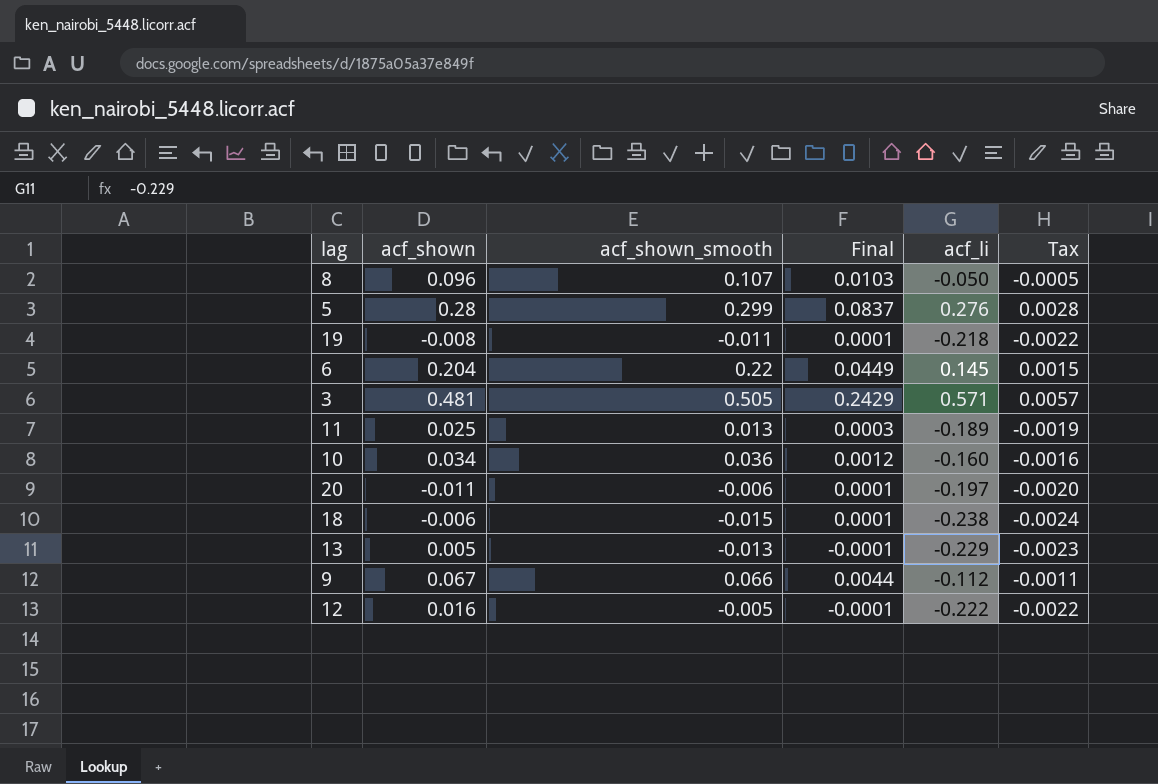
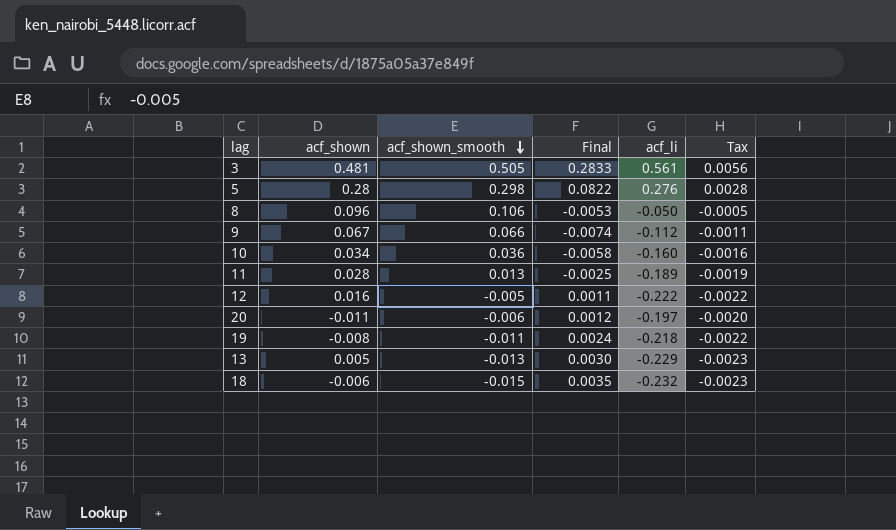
row order: none -> acf_shown_smooth descending
column Final | formula: [acf_shown] * [acf_shown_smooth] -> [acf_shown_smooth] * [acf_li]
row 6: 0.204 | 0.22 | 0.0449 | 0.145 | 0.0015 -> none
3 | acf_li: 0.571 -> 0.561
3 | Tax: 0.0057 -> 0.0056
5 | acf_shown_smooth: 0.299 -> 0.298
8 | acf_shown_smooth: 0.107 -> 0.106
11 | acf_shown: 0.025 -> 0.028
18 | acf_li: -0.238 -> -0.232
18 | Tax: -0.0024 -> -0.0023

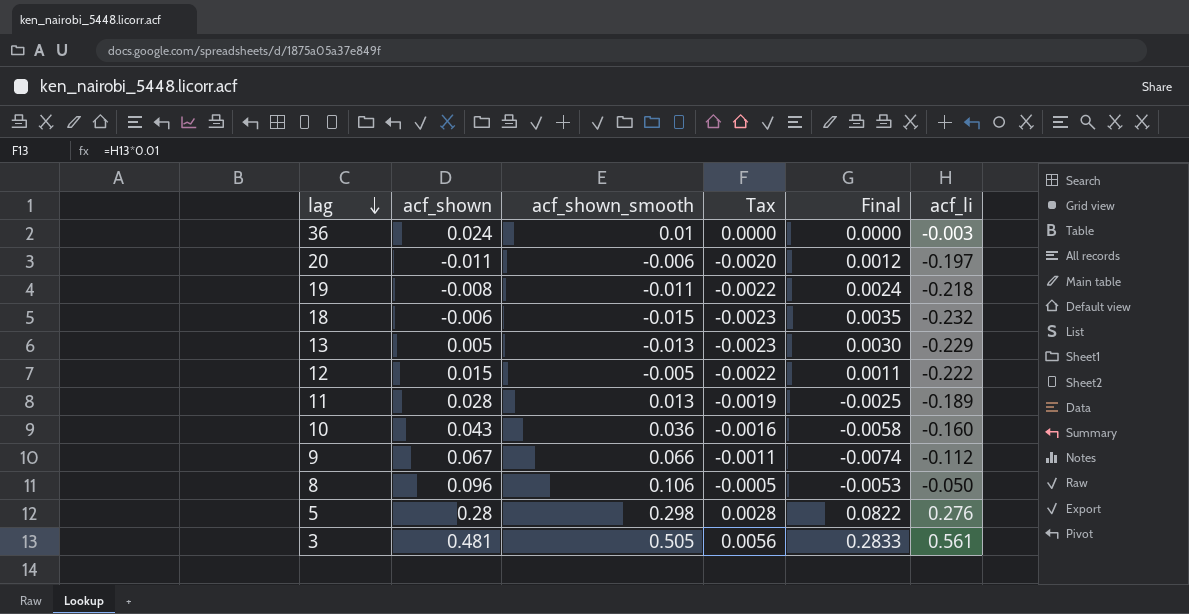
row order: acf_shown_smooth descending -> lag descending
column Tax | position: 6 -> 4
row 36: none -> 0.024 | 0.01 | 0.0000 | 0.0000 | -0.003
12 | acf_shown: 0.016 -> 0.015
10 | acf_shown: 0.034 -> 0.043

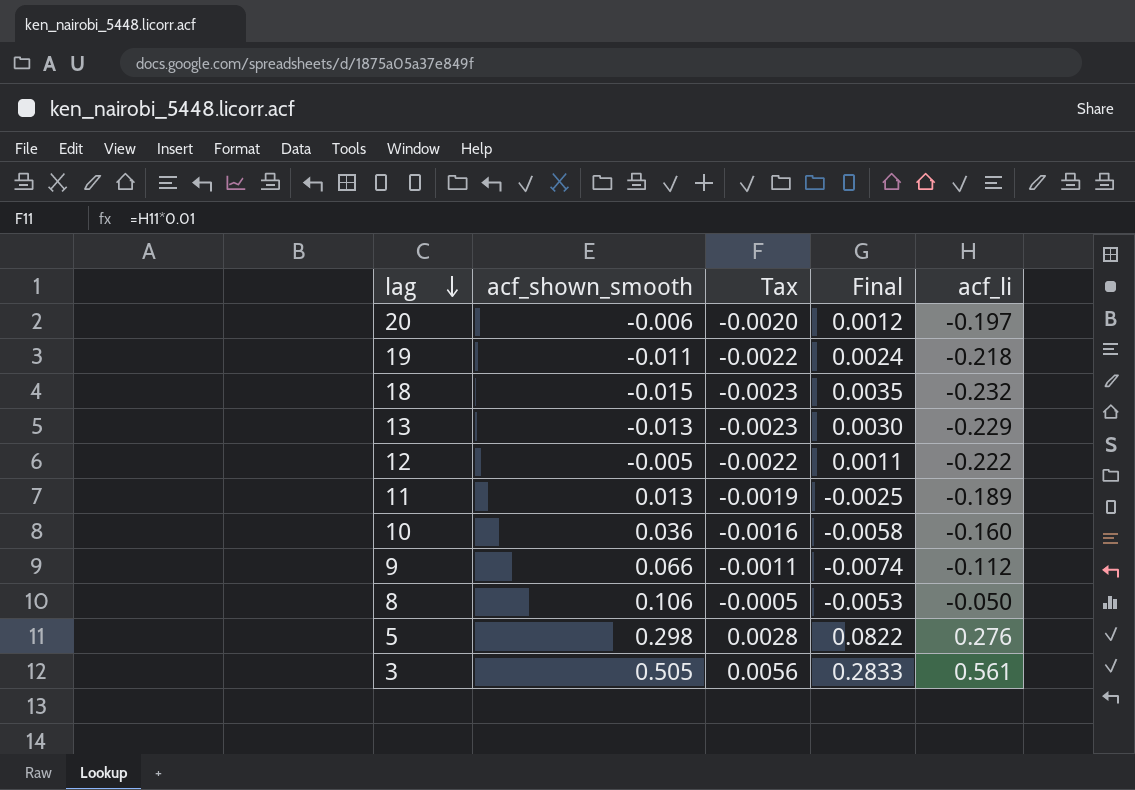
column acf_shown | position: 2 -> none
row 36: 0.024 | 0.01 | 0.0000 | 0.0000 | -0.003 -> none

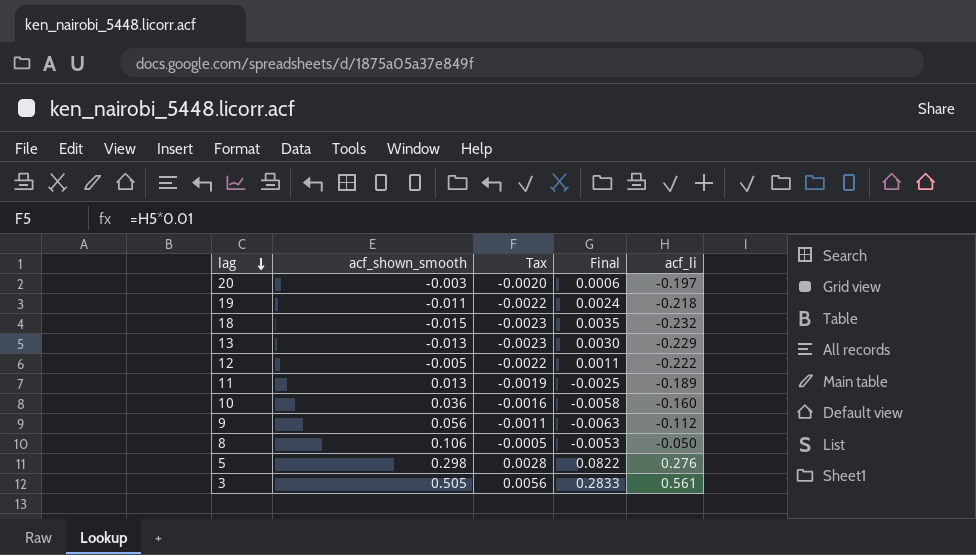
20 | acf_shown_smooth: -0.006 -> -0.003
20 | Final: 0.0012 -> 0.0006
9 | acf_shown_smooth: 0.066 -> 0.056
9 | Final: -0.0074 -> -0.0063

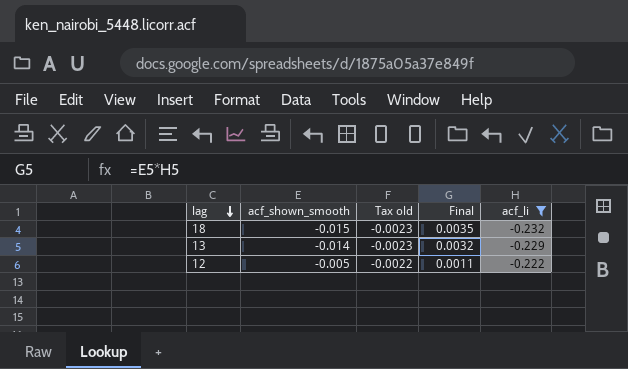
filter: none -> acf_li <= -0.222
column name: Tax -> Tax old
13 | acf_shown_smooth: -0.013 -> -0.014
13 | Final: 0.0030 -> 0.0032

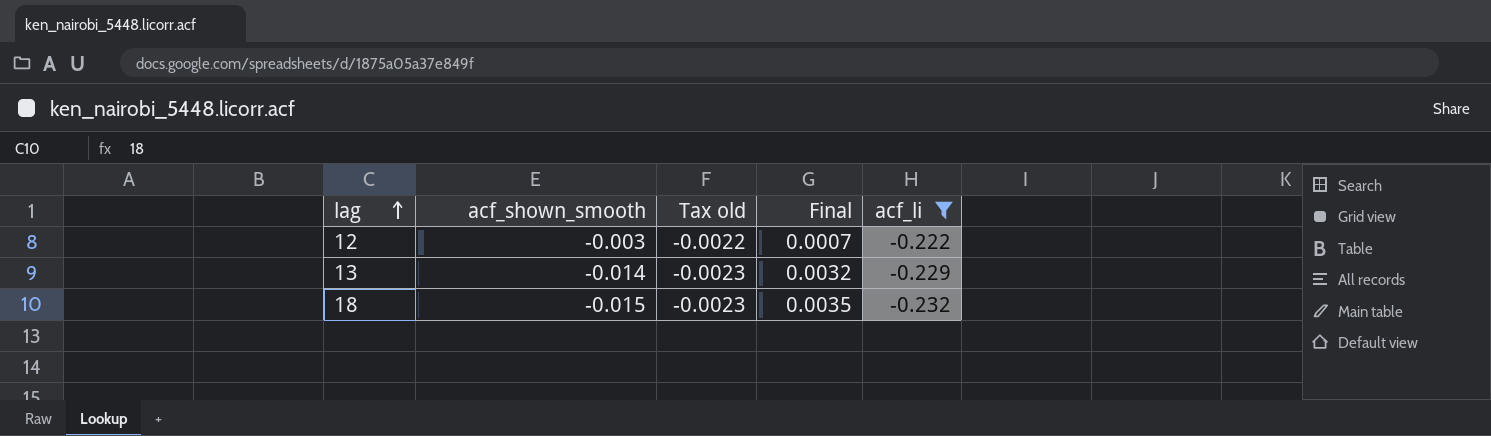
row order: lag descending -> lag ascending
12 | acf_shown_smooth: -0.005 -> -0.003
12 | Final: 0.0011 -> 0.0007

